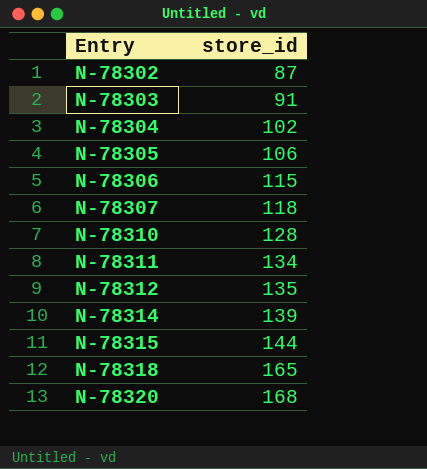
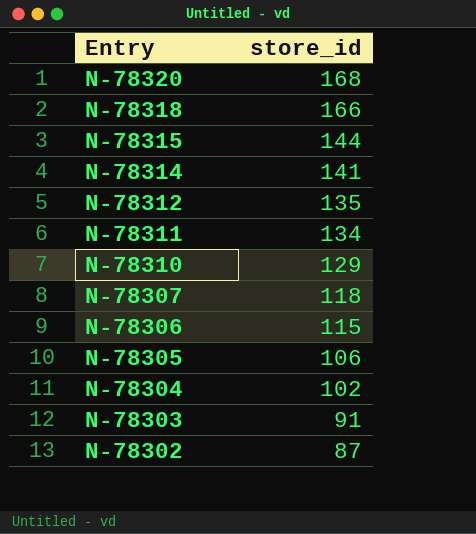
row order: Entry ascending -> Entry descending
N-78318 | store_id: 165 -> 166
N-78314 | store_id: 139 -> 141
N-78310 | store_id: 128 -> 129

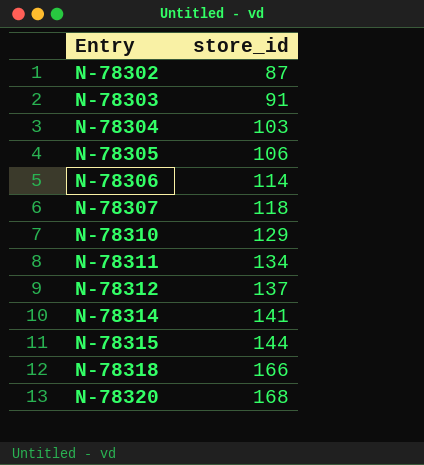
row order: Entry descending -> Entry ascending
N-78304 | store_id: 102 -> 103
N-78306 | store_id: 115 -> 114
N-78312 | store_id: 135 -> 137

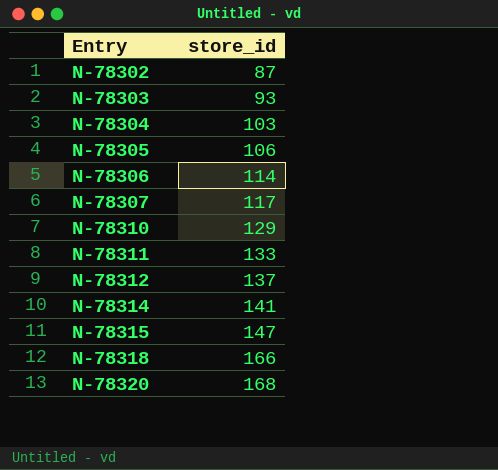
N-78303 | store_id: 91 -> 93
N-78307 | store_id: 118 -> 117
N-78311 | store_id: 134 -> 133
N-78315 | store_id: 144 -> 147

